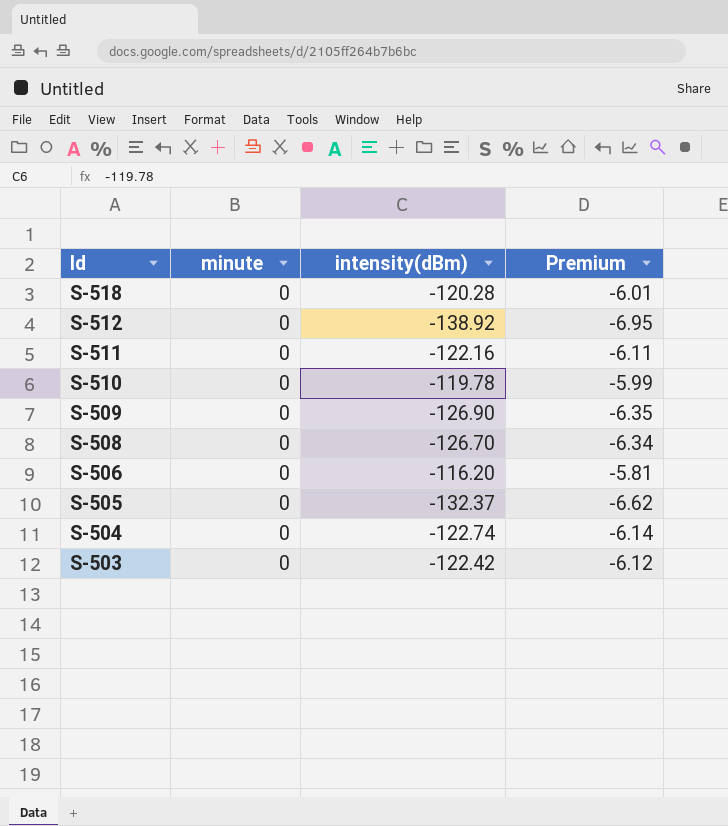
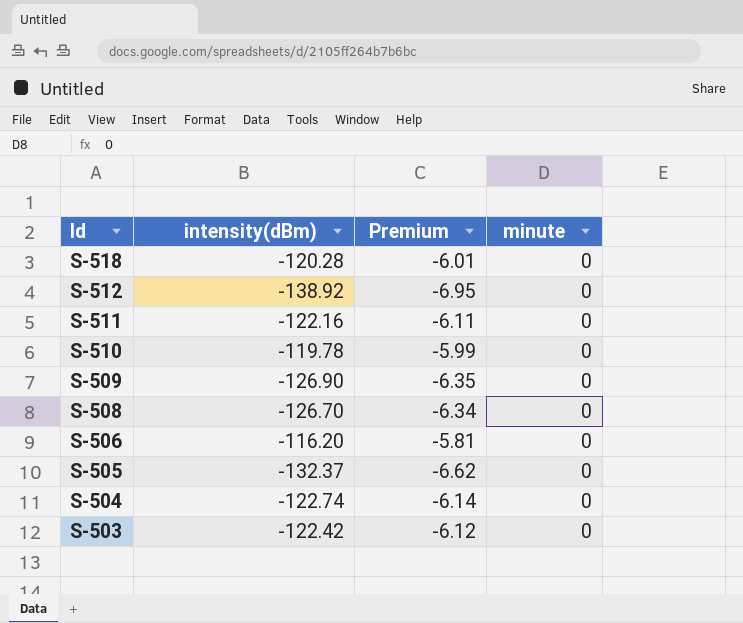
column minute | position: 2 -> 4

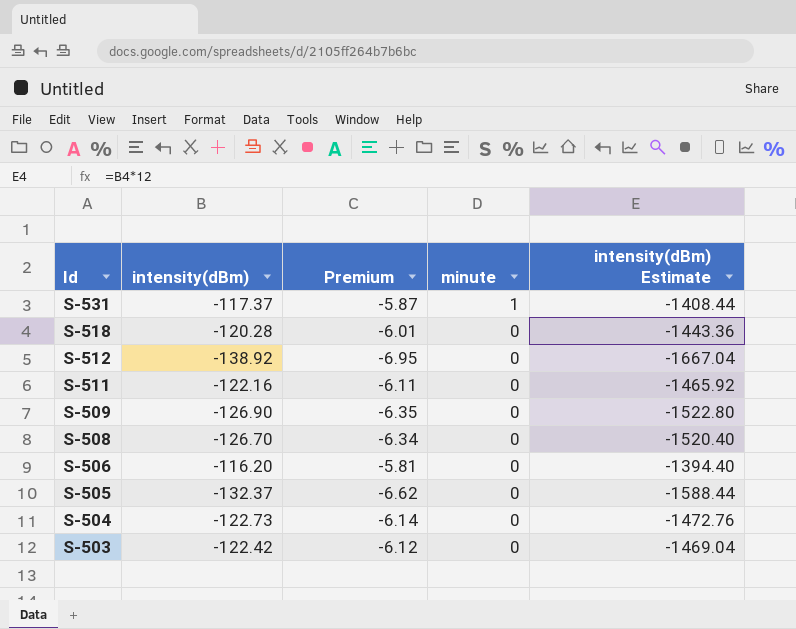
column intensity(dBm) Estimate | formula: none -> [intensity(dBm)] * 12
row S-510: -119.78 | -5.99 | 0 -> none
row S-531: none -> -117.37 | -5.87 | 1 | -1408.44
S-504 | intensity(dBm): -122.74 -> -122.73

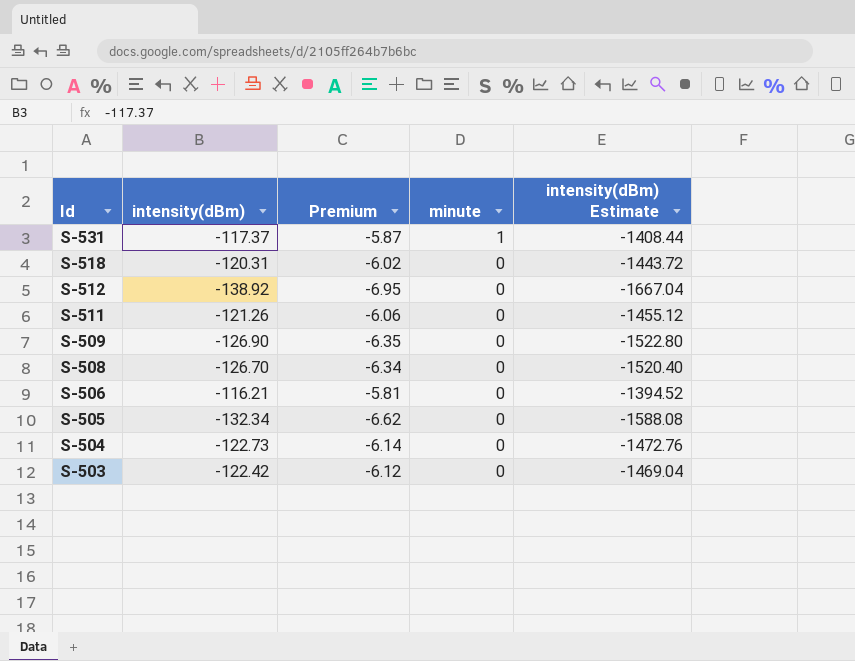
S-518 | intensity(dBm): -120.28 -> -120.31
S-518 | Premium: -6.01 -> -6.02
S-518 | intensity(dBm) Estimate: -1443.36 -> -1443.72
S-511 | intensity(dBm): -122.16 -> -121.26
S-511 | Premium: -6.11 -> -6.06
S-511 | intensity(dBm) Estimate: -1465.92 -> -1455.12
S-506 | intensity(dBm): -116.20 -> -116.21
S-506 | intensity(dBm) Estimate: -1394.40 -> -1394.52
S-505 | intensity(dBm): -132.37 -> -132.34
S-505 | intensity(dBm) Estimate: -1588.44 -> -1588.08

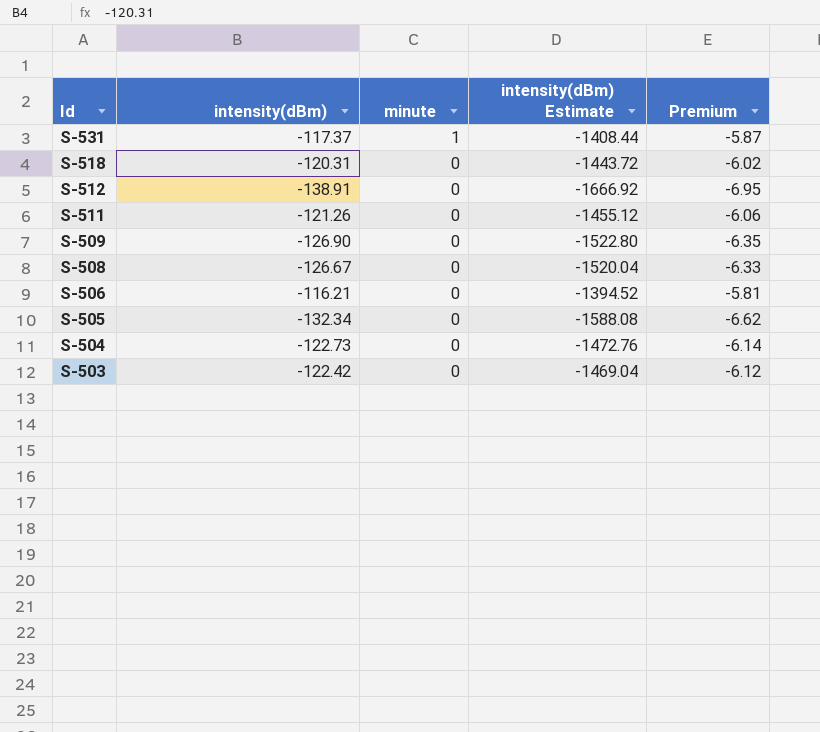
column Premium | position: 3 -> 5
S-512 | intensity(dBm): -138.92 -> -138.91
S-512 | intensity(dBm) Estimate: -1667.04 -> -1666.92
S-508 | intensity(dBm): -126.70 -> -126.67
S-508 | intensity(dBm) Estimate: -1520.40 -> -1520.04
S-508 | Premium: -6.34 -> -6.33

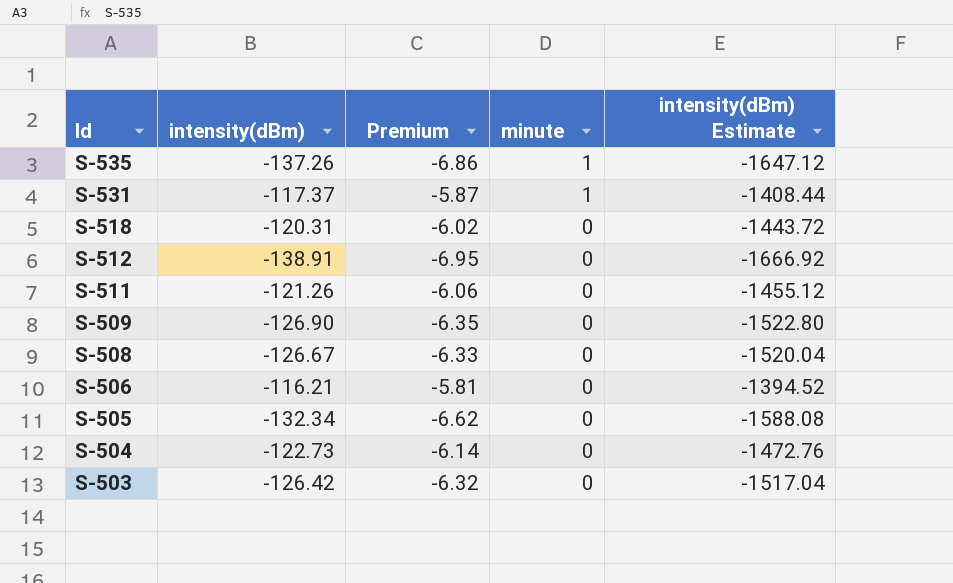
column Premium | position: 5 -> 3
row S-535: none -> -137.26 | -6.86 | 1 | -1647.12
S-503 | intensity(dBm): -122.42 -> -126.42
S-503 | Premium: -6.12 -> -6.32
S-503 | intensity(dBm) Estimate: -1469.04 -> -1517.04

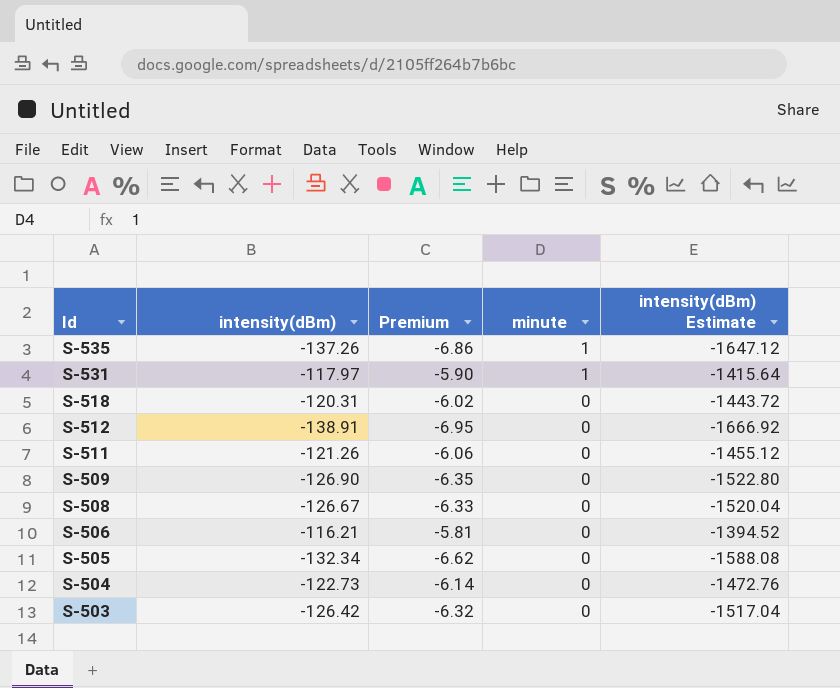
S-531 | intensity(dBm): -117.37 -> -117.97
S-531 | Premium: -5.87 -> -5.90
S-531 | intensity(dBm) Estimate: -1408.44 -> -1415.64

